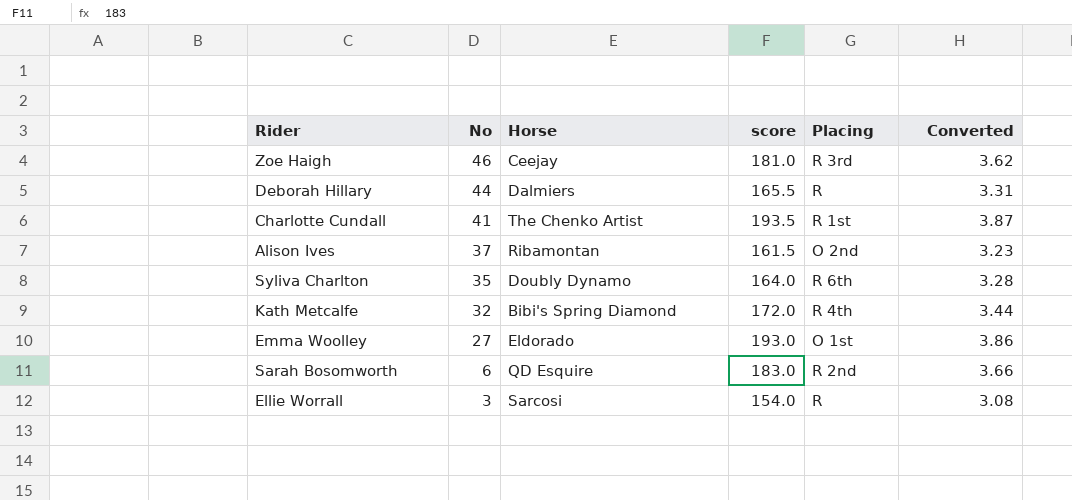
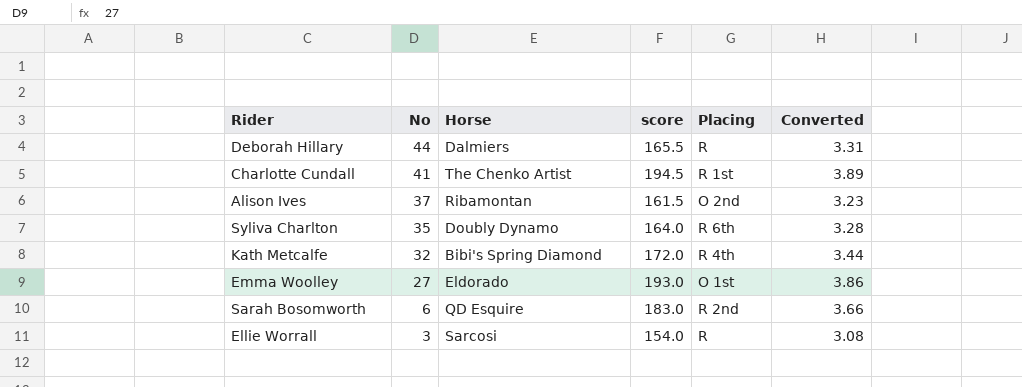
row Zoe Haigh: 46 | Ceejay | 181.0 | R 3rd | 3.62 -> none
Charlotte Cundall | score: 193.5 -> 194.5
Charlotte Cundall | Converted: 3.87 -> 3.89

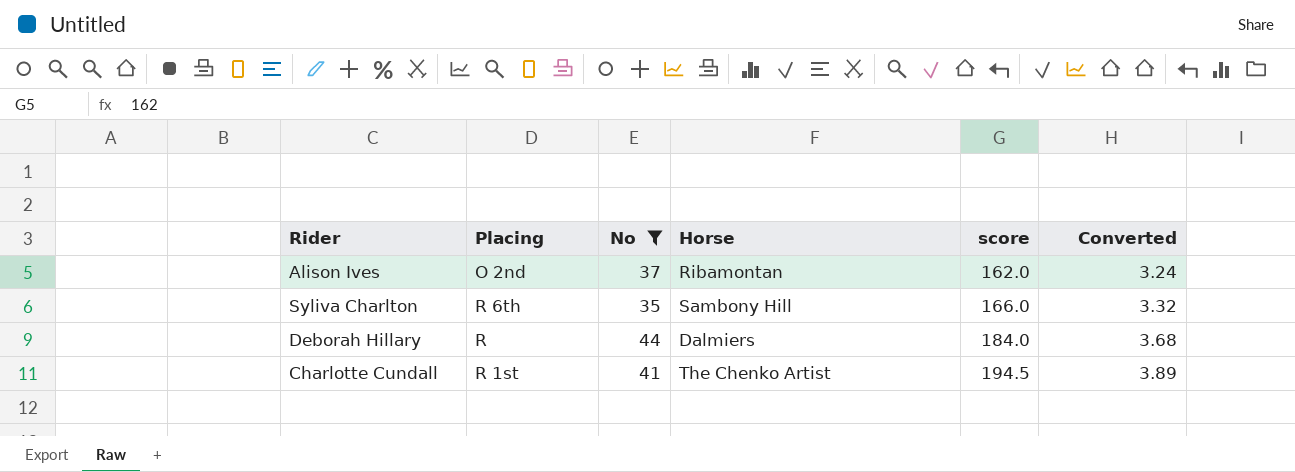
filter: none -> No >= 35
row order: No descending -> score ascending
column Placing | position: 5 -> 2
Alison Ives | score: 161.5 -> 162.0
Alison Ives | Converted: 3.23 -> 3.24
Syliva Charlton | Horse: Doubly Dynamo -> Sambony Hill
Syliva Charlton | score: 164.0 -> 166.0
Syliva Charlton | Converted: 3.28 -> 3.32
Deborah Hillary | score: 165.5 -> 184.0
Deborah Hillary | Converted: 3.31 -> 3.68

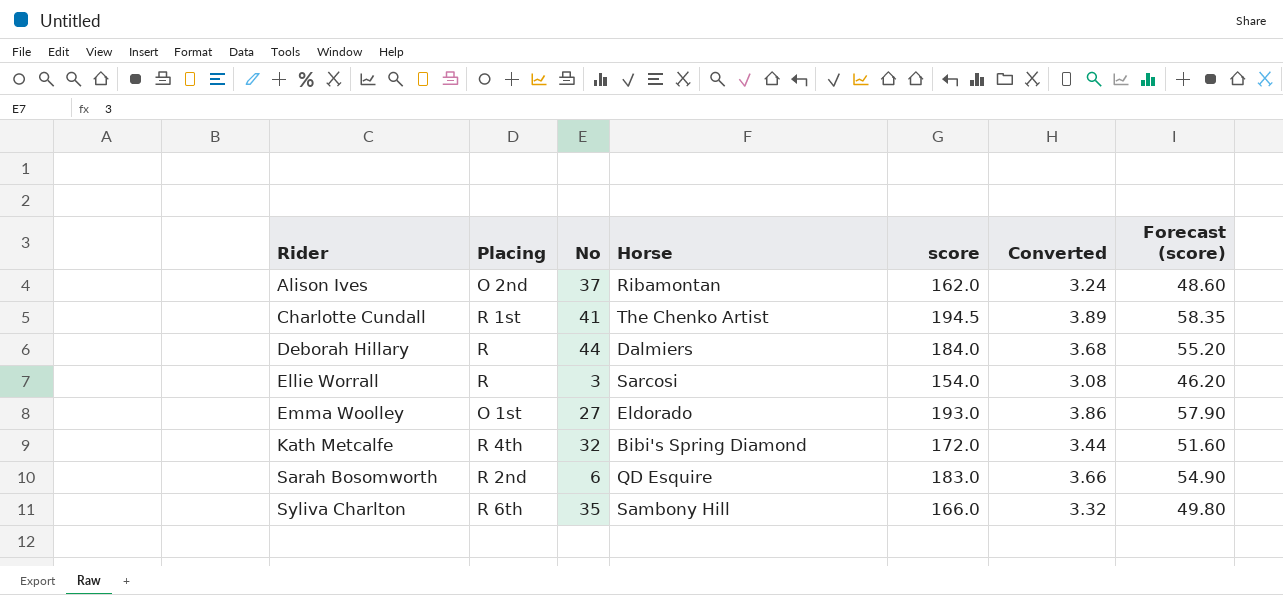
filter: No >= 35 -> none
row order: score ascending -> Rider ascending
column Forecast (score) | formula: none -> [score] * 0.3

